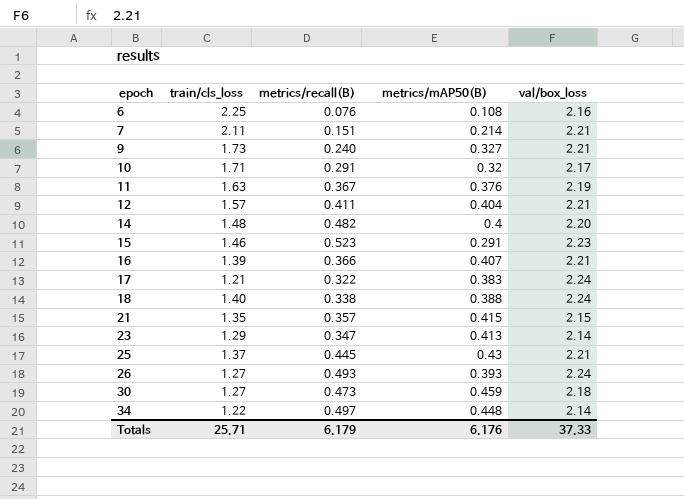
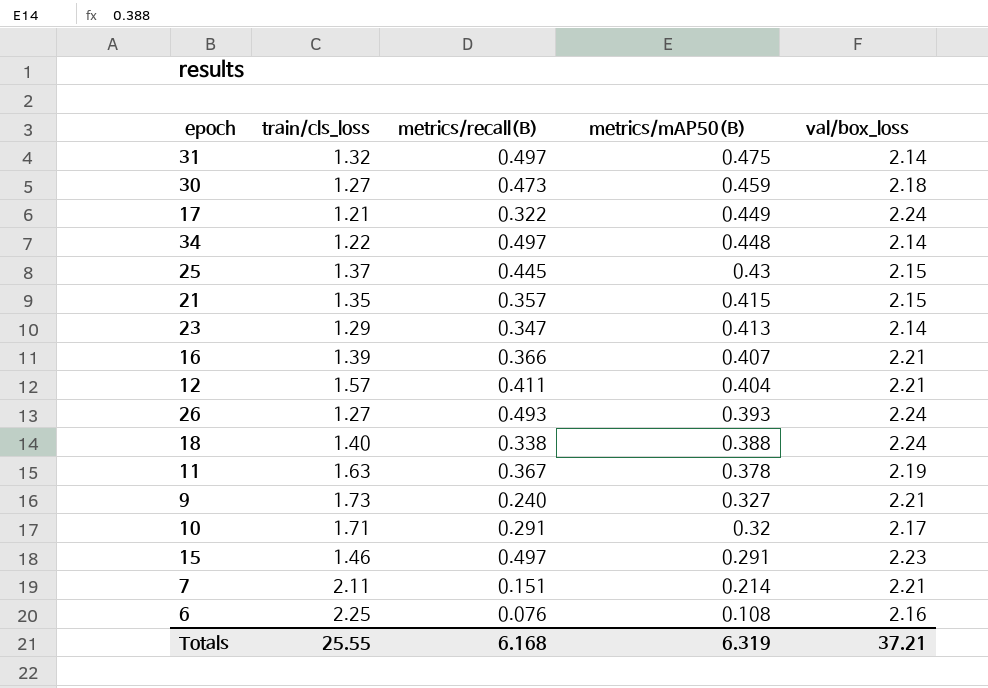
row order: epoch ascending -> metrics/mAP50(B) descending
row 14: 1.48 | 0.482 | 0.4 | 2.20 -> none
row 31: none -> 1.32 | 0.497 | 0.475 | 2.14
17 | metrics/mAP50(B): 0.383 -> 0.449
25 | val/box_loss: 2.21 -> 2.15
11 | metrics/mAP50(B): 0.376 -> 0.378
15 | metrics/recall(B): 0.523 -> 0.497
Totals | train/cls_loss: 25.71 -> 25.55
Totals | metrics/recall(B): 6.179 -> 6.168
Totals | metrics/mAP50(B): 6.176 -> 6.319
Totals | val/box_loss: 37.33 -> 37.21

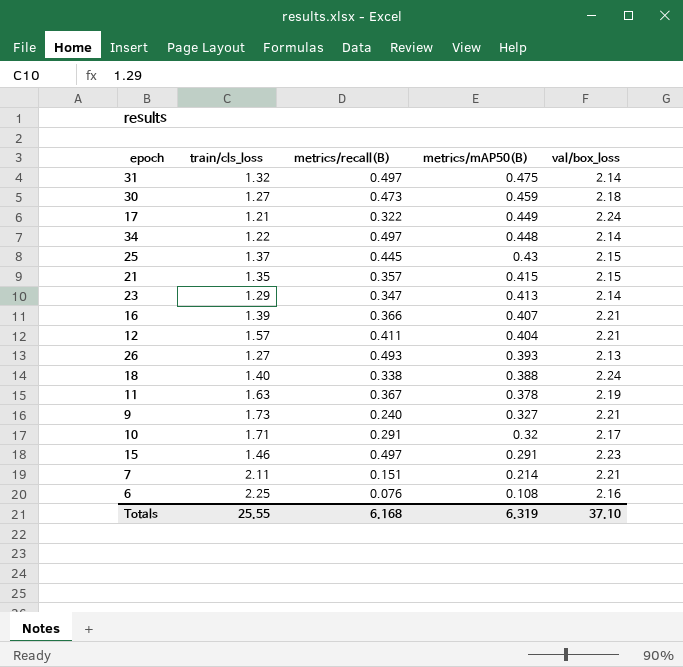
26 | val/box_loss: 2.24 -> 2.13
Totals | val/box_loss: 37.21 -> 37.10

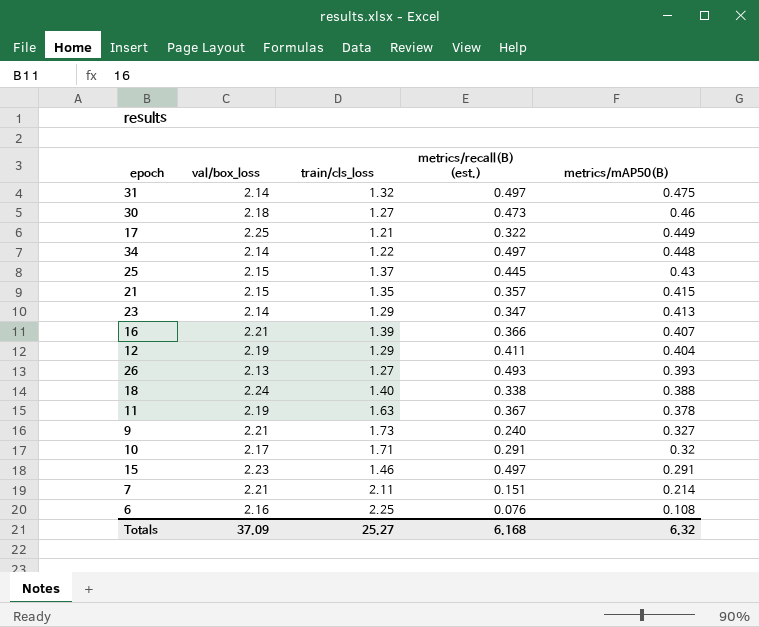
column val/box_loss | position: 5 -> 2
column name: metrics/recall(B) -> metrics/recall(B) (est.)
30 | metrics/mAP50(B): 0.459 -> 0.46
17 | val/box_loss: 2.24 -> 2.25
12 | val/box_loss: 2.21 -> 2.19
12 | train/cls_loss: 1.57 -> 1.29
Totals | val/box_loss: 37.10 -> 37.09
Totals | train/cls_loss: 25.55 -> 25.27
Totals | metrics/mAP50(B): 6.319 -> 6.32

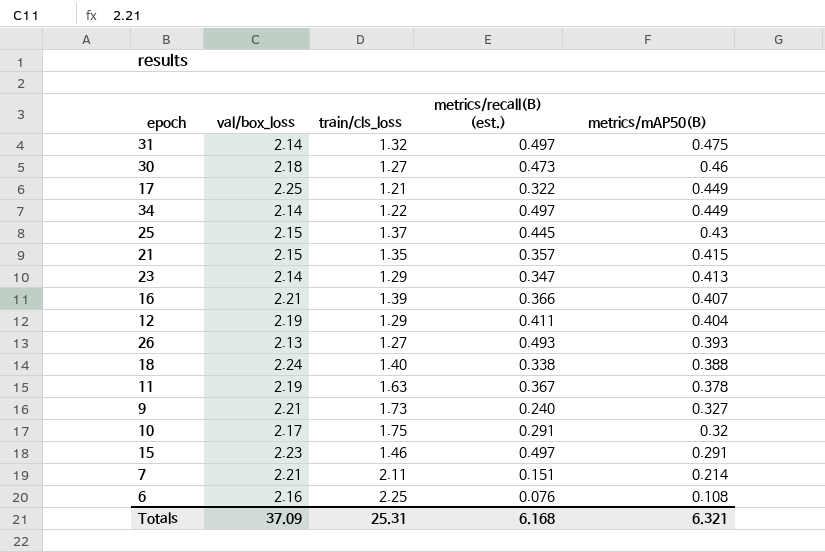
34 | metrics/mAP50(B): 0.448 -> 0.449
10 | train/cls_loss: 1.71 -> 1.75
Totals | train/cls_loss: 25.27 -> 25.31
Totals | metrics/mAP50(B): 6.32 -> 6.321

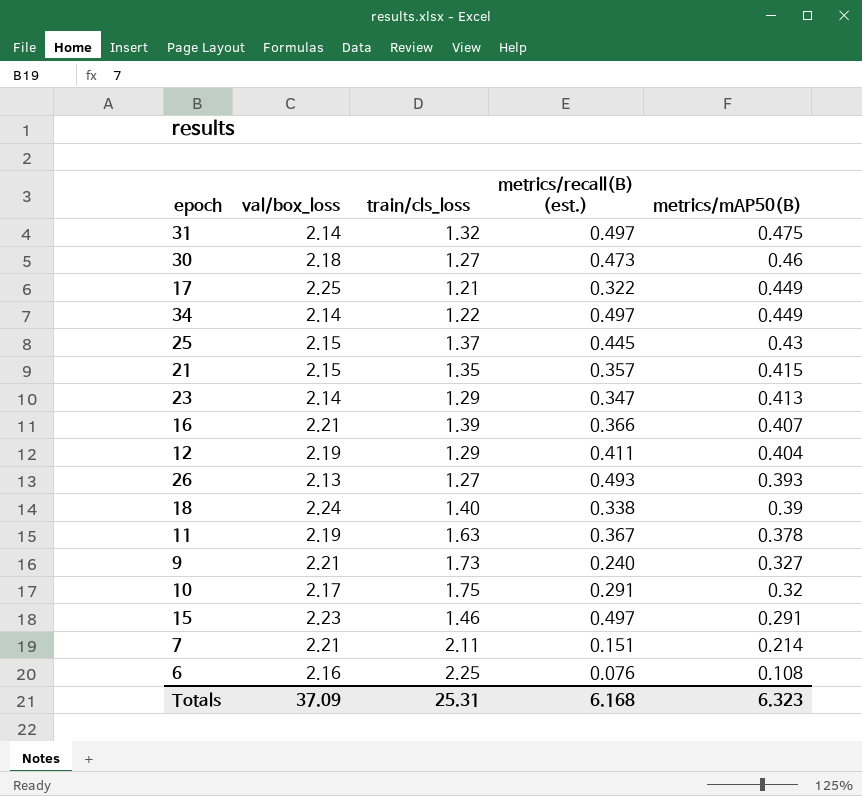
18 | metrics/mAP50(B): 0.388 -> 0.39
Totals | metrics/mAP50(B): 6.321 -> 6.323

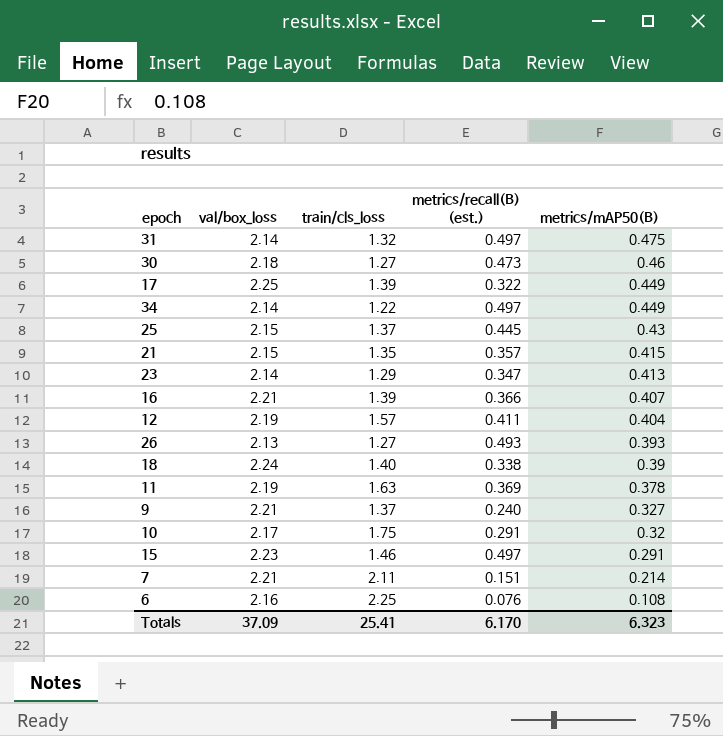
17 | train/cls_loss: 1.21 -> 1.39
12 | train/cls_loss: 1.29 -> 1.57
11 | metrics/recall(B) (est.): 0.367 -> 0.369
9 | train/cls_loss: 1.73 -> 1.37
Totals | train/cls_loss: 25.31 -> 25.41
Totals | metrics/recall(B) (est.): 6.168 -> 6.170

